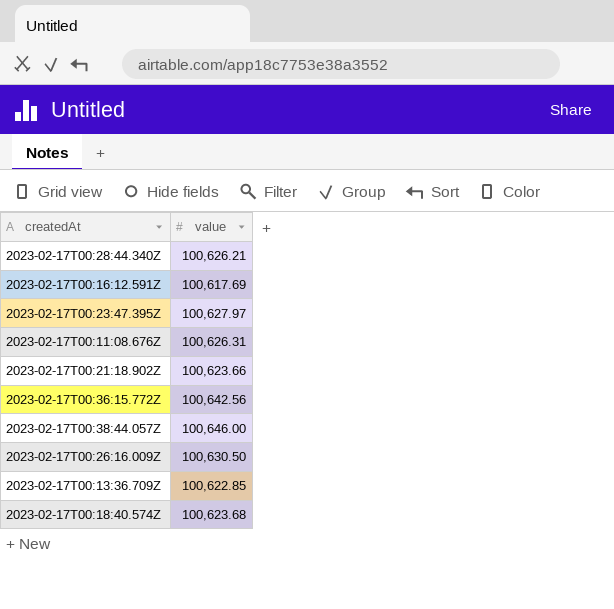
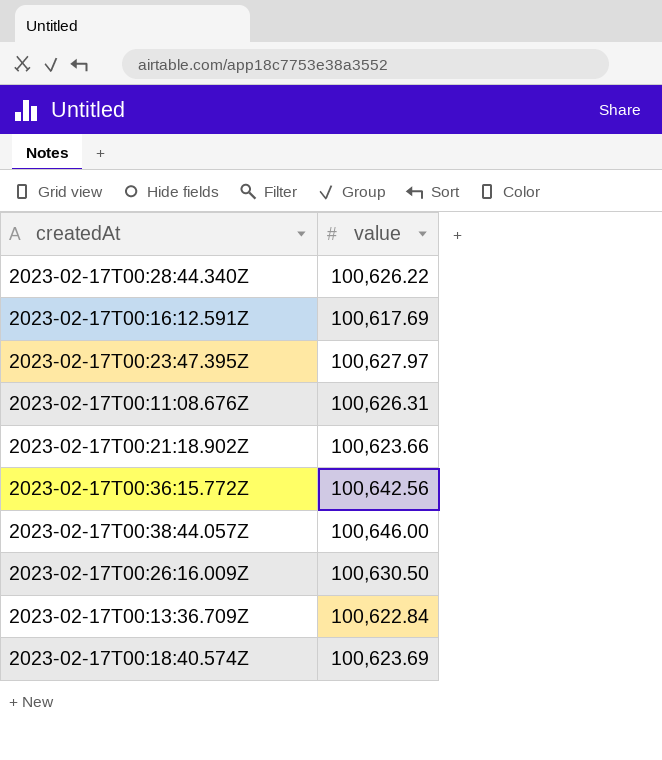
2023-02-17T00:28:44.340Z | value: 100,626.21 -> 100,626.22
2023-02-17T00:13:36.709Z | value: 100,622.85 -> 100,622.84
2023-02-17T00:18:40.574Z | value: 100,623.68 -> 100,623.69

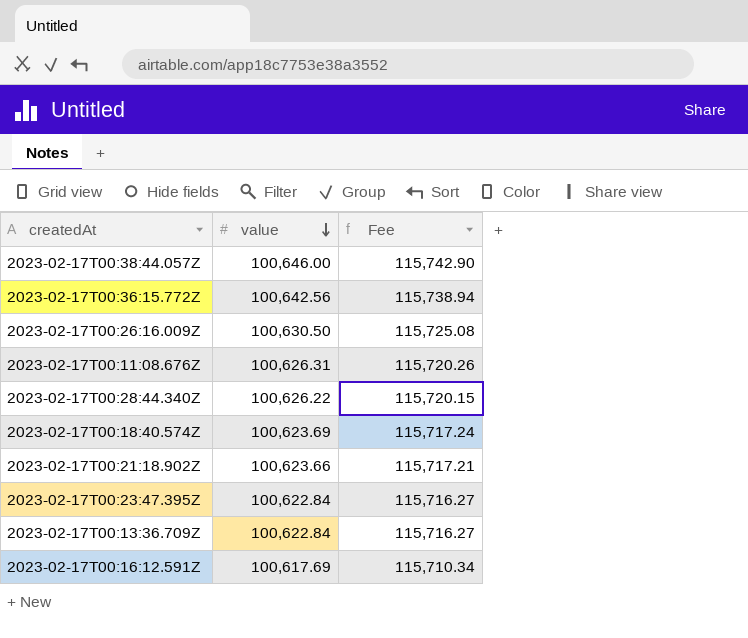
row order: none -> value descending
column Fee | formula: none -> [value] * 1.15
2023-02-17T00:23:47.395Z | value: 100,627.97 -> 100,622.84

